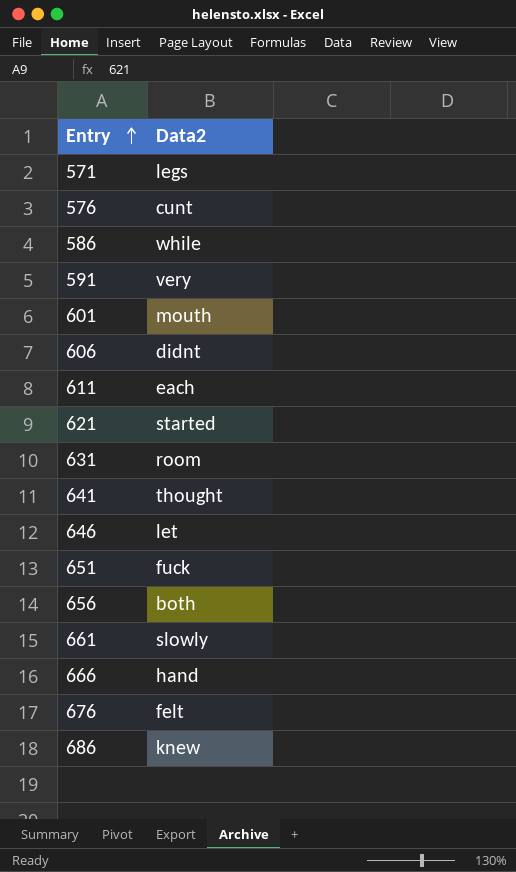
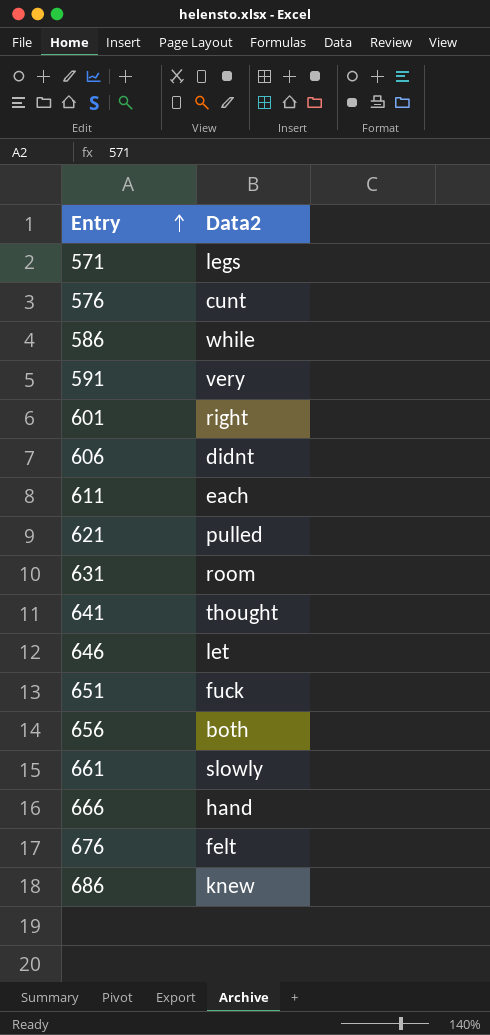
601 | Data2: mouth -> right
621 | Data2: started -> pulled

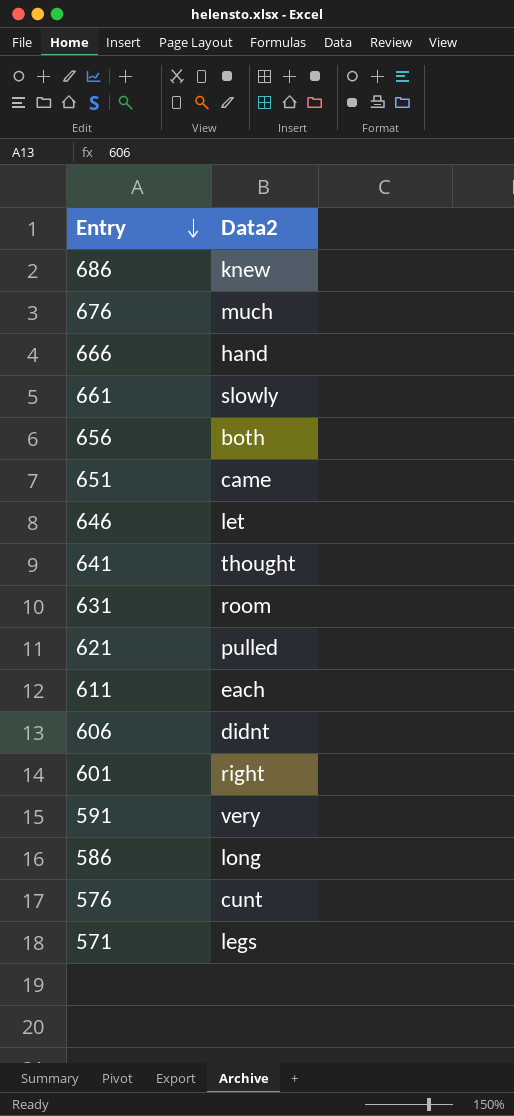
row order: Entry ascending -> Entry descending
676 | Data2: felt -> much
651 | Data2: fuck -> came
586 | Data2: while -> long

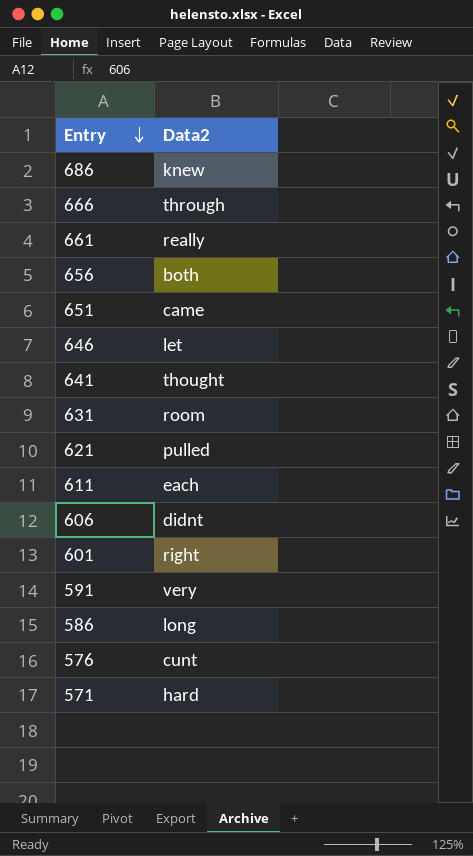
row 676: much -> none
666 | Data2: hand -> through
661 | Data2: slowly -> really
571 | Data2: legs -> hard

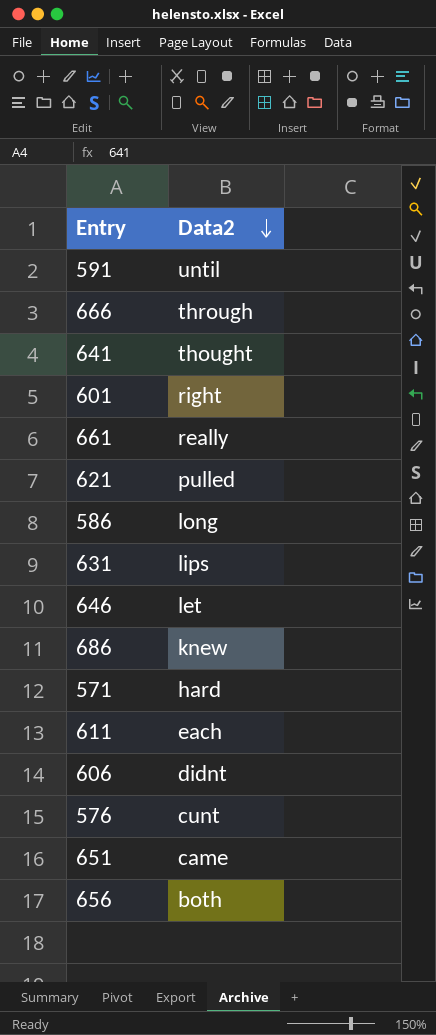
row order: Entry descending -> Data2 descending
591 | Data2: very -> until
631 | Data2: room -> lips

